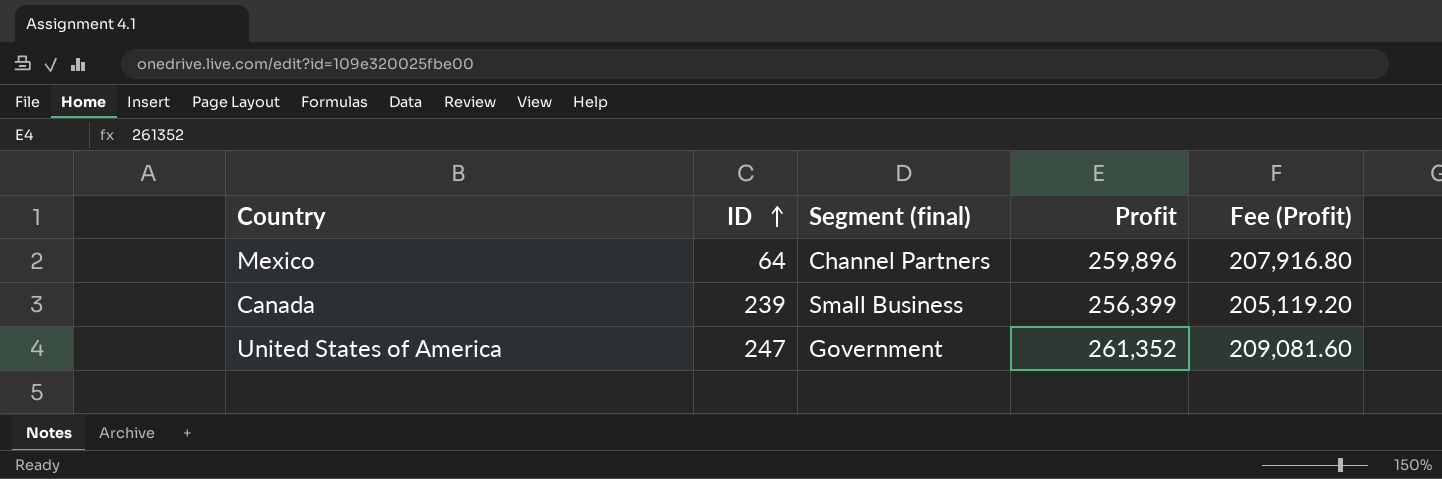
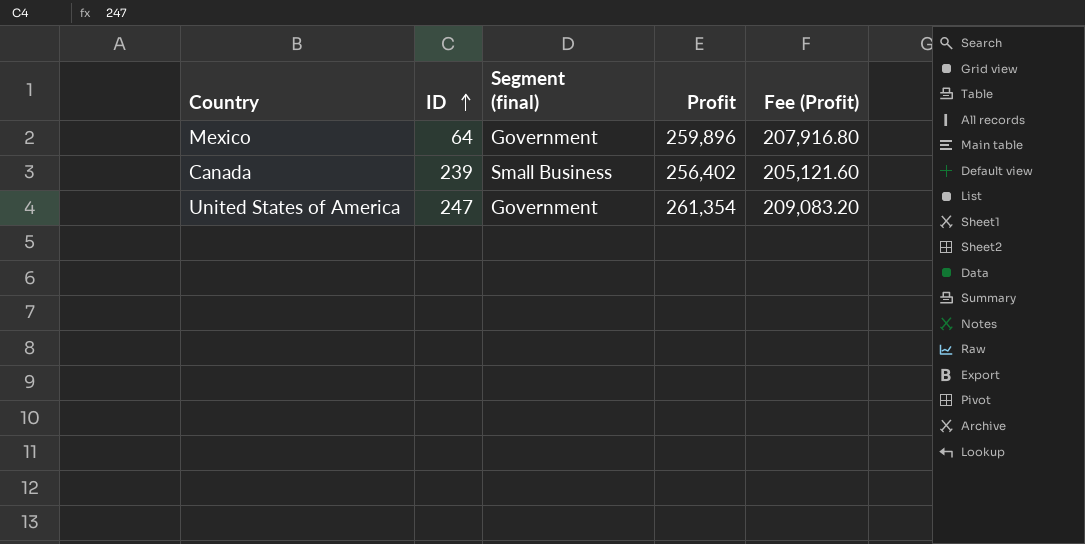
Mexico | Segment (final): Channel Partners -> Government
Canada | Profit: 256,399 -> 256,402
Canada | Fee (Profit): 205,119.20 -> 205,121.60
United States of America | Profit: 261,352 -> 261,354
United States of America | Fee (Profit): 209,081.60 -> 209,083.20

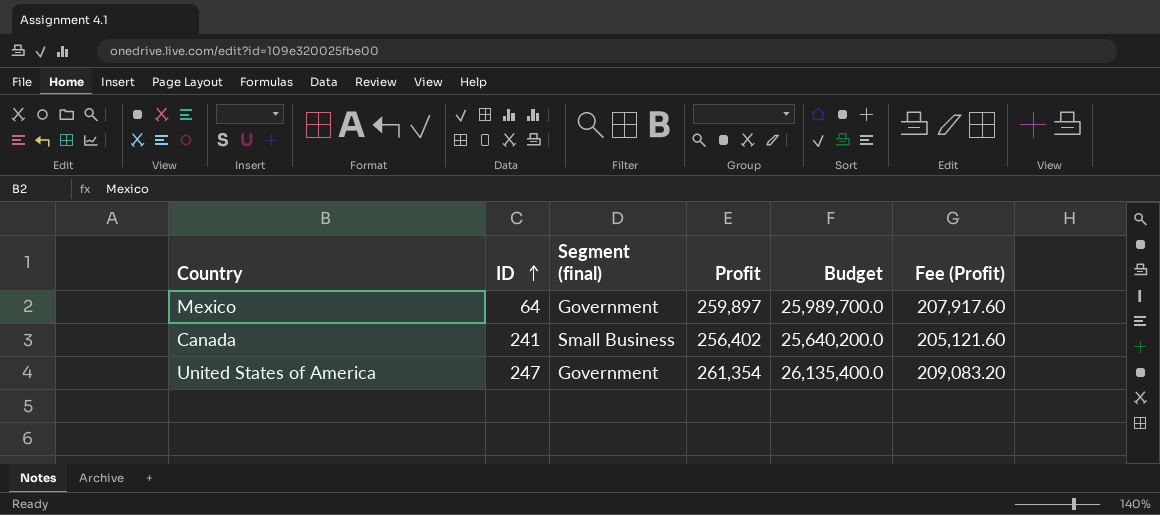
column Budget | formula: none -> [Profit] * 100
Mexico | Profit: 259,896 -> 259,897
Mexico | Fee (Profit): 207,916.80 -> 207,917.60
Canada | ID: 239 -> 241

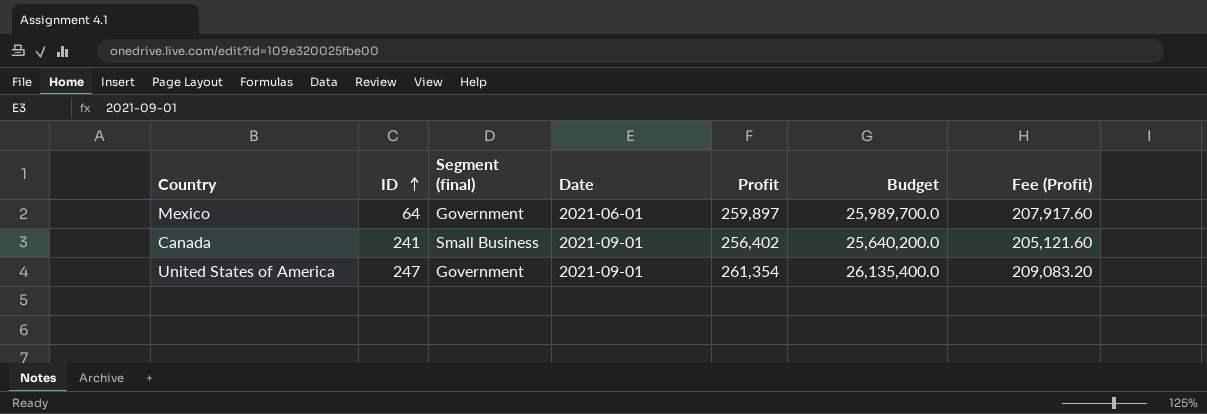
column Date | position: none -> 4

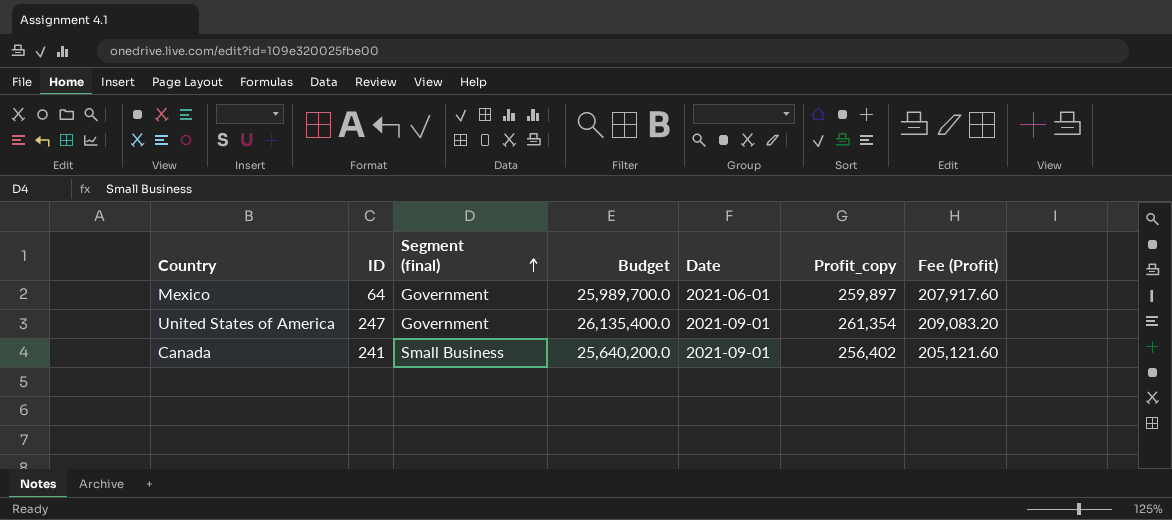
row order: ID ascending -> Segment (final) ascending
column Budget | position: 6 -> 4
column name: Profit -> Profit_copy

